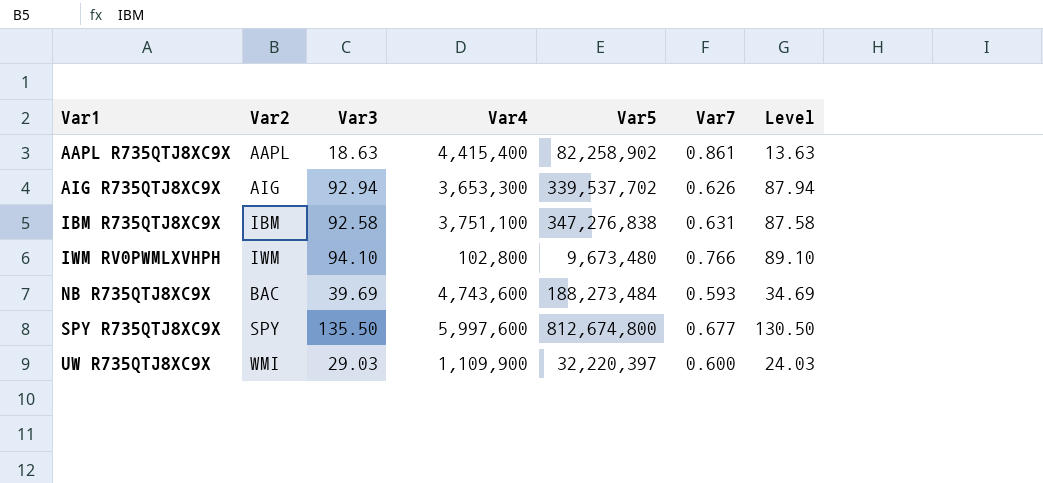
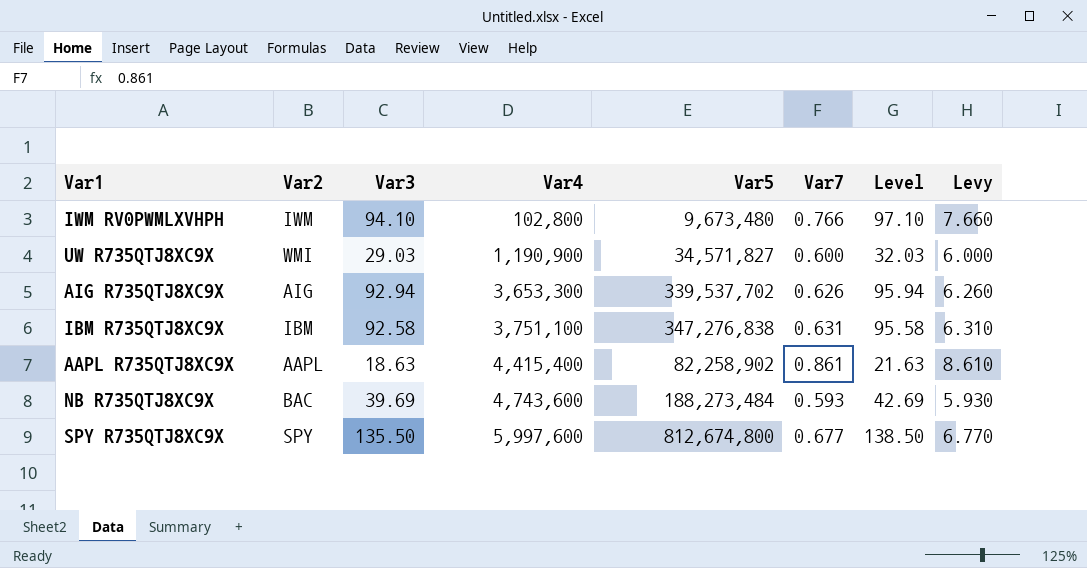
row order: Var1 ascending -> Var4 ascending
column Level | formula: [Var3] - 5 -> [Var3] + 3
column Levy | formula: none -> [Var7] * 10
UW R735QTJ8XC9X | Var4: 1,109,900 -> 1,190,900
UW R735QTJ8XC9X | Var5: 32,220,397 -> 34,571,827

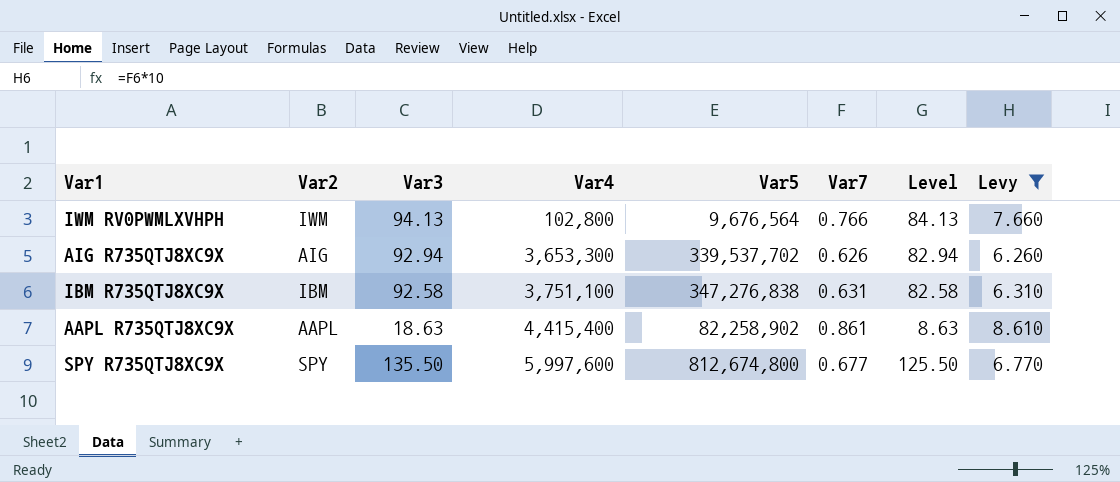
filter: none -> Levy >= 6.260
column Level | formula: [Var3] + 3 -> [Var3] - 10
IWM RV0PWMLXVHPH | Var3: 94.10 -> 94.13
IWM RV0PWMLXVHPH | Var5: 9,673,480 -> 9,676,564

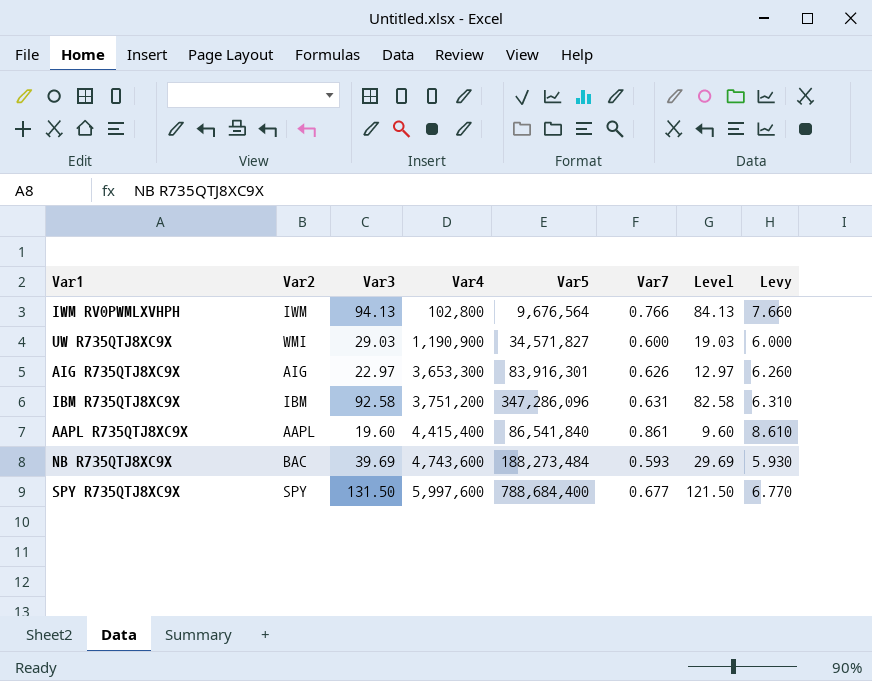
filter: Levy >= 6.260 -> none
AIG R735QTJ8XC9X | Var3: 92.94 -> 22.97
AIG R735QTJ8XC9X | Var5: 339,537,702 -> 83,916,301
AIG R735QTJ8XC9X | Level: 82.94 -> 12.97
IBM R735QTJ8XC9X | Var4: 3,751,100 -> 3,751,200
IBM R735QTJ8XC9X | Var5: 347,276,838 -> 347,286,096
AAPL R735QTJ8XC9X | Var3: 18.63 -> 19.60
AAPL R735QTJ8XC9X | Var5: 82,258,902 -> 86,541,840
AAPL R735QTJ8XC9X | Level: 8.63 -> 9.60
SPY R735QTJ8XC9X | Var3: 135.50 -> 131.50
SPY R735QTJ8XC9X | Var5: 812,674,800 -> 788,684,400
SPY R735QTJ8XC9X | Level: 125.50 -> 121.50

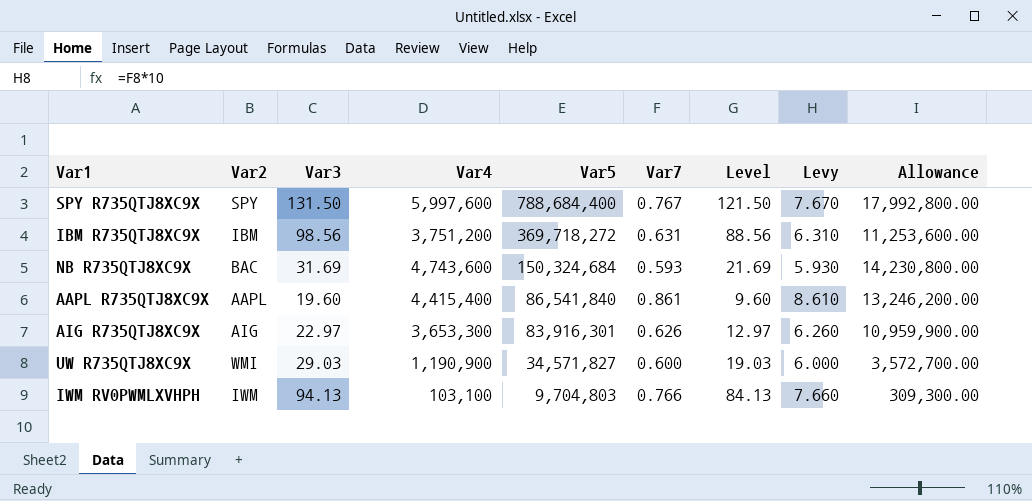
row order: Var4 ascending -> Var5 descending
column Allowance | formula: none -> [Var4] * 3
SPY R735QTJ8XC9X | Var7: 0.677 -> 0.767
SPY R735QTJ8XC9X | Levy: 6.770 -> 7.670
IBM R735QTJ8XC9X | Var3: 92.58 -> 98.56
IBM R735QTJ8XC9X | Var5: 347,286,096 -> 369,718,272
IBM R735QTJ8XC9X | Level: 82.58 -> 88.56
NB R735QTJ8XC9X | Var3: 39.69 -> 31.69
NB R735QTJ8XC9X | Var5: 188,273,484 -> 150,324,684
NB R735QTJ8XC9X | Level: 29.69 -> 21.69
IWM RV0PWMLXVHPH | Var4: 102,800 -> 103,100
IWM RV0PWMLXVHPH | Var5: 9,676,564 -> 9,704,803

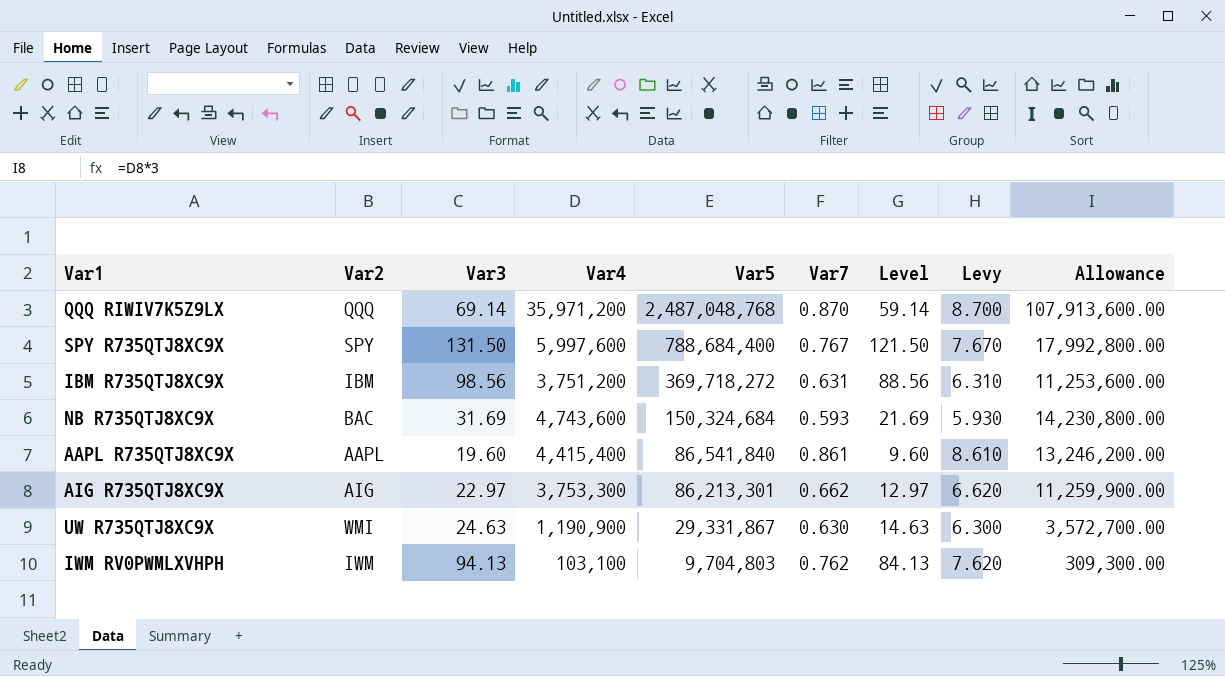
row QQQ RIWIV7K5Z9LX: none -> QQQ | 69.14 | 35,971,200 | 2,487,048,768 | 0.870 | 59.14 | 8.700 | 107,913,600.00
AIG R735QTJ8XC9X | Var4: 3,653,300 -> 3,753,300
AIG R735QTJ8XC9X | Var5: 83,916,301 -> 86,213,301
AIG R735QTJ8XC9X | Var7: 0.626 -> 0.662
AIG R735QTJ8XC9X | Levy: 6.260 -> 6.620
AIG R735QTJ8XC9X | Allowance: 10,959,900.00 -> 11,259,900.00
UW R735QTJ8XC9X | Var3: 29.03 -> 24.63
UW R735QTJ8XC9X | Var5: 34,571,827 -> 29,331,867
UW R735QTJ8XC9X | Var7: 0.600 -> 0.630
UW R735QTJ8XC9X | Level: 19.03 -> 14.63
UW R735QTJ8XC9X | Levy: 6.000 -> 6.300
IWM RV0PWMLXVHPH | Var7: 0.766 -> 0.762
IWM RV0PWMLXVHPH | Levy: 7.660 -> 7.620

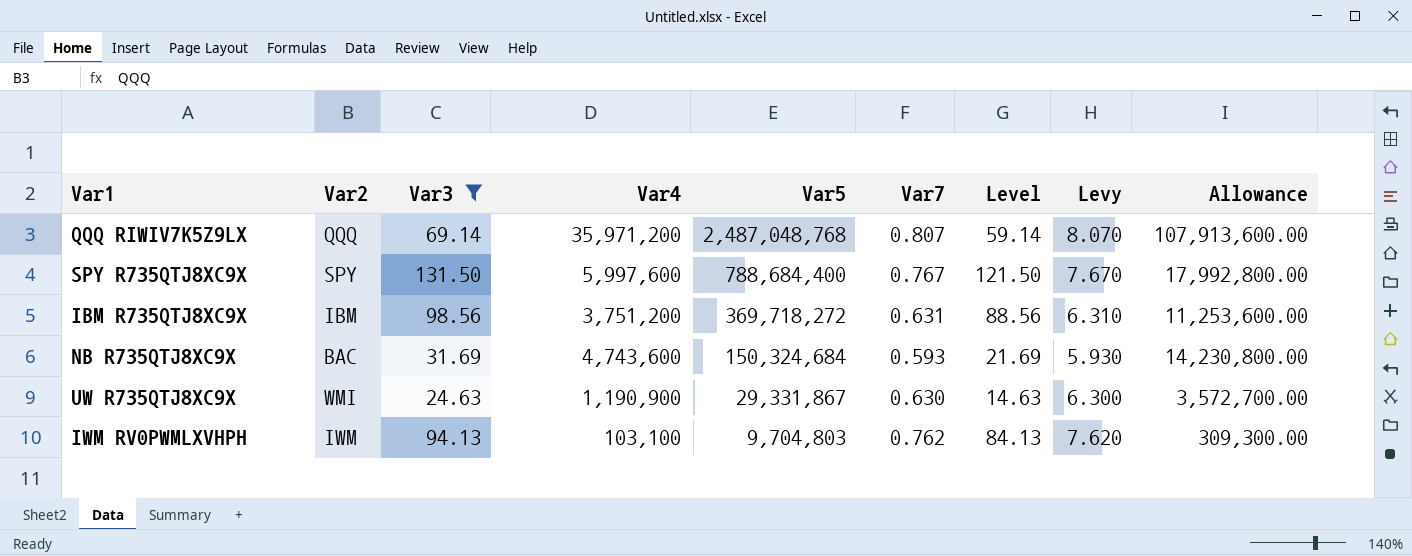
filter: none -> Var3 >= 24.63
QQQ RIWIV7K5Z9LX | Var7: 0.870 -> 0.807
QQQ RIWIV7K5Z9LX | Levy: 8.700 -> 8.070

